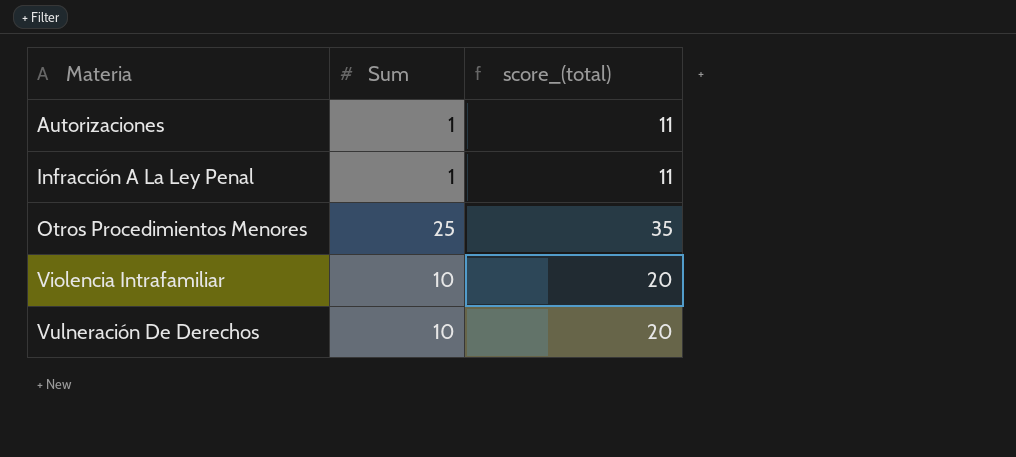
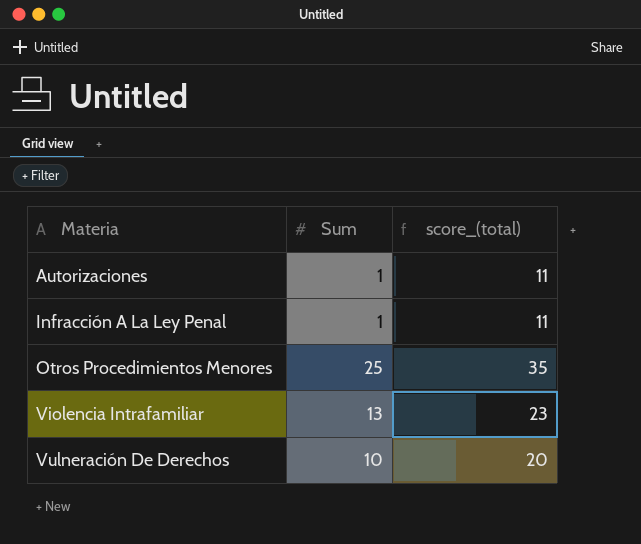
Violencia Intrafamiliar | Sum: 10 -> 13
Violencia Intrafamiliar | score_(total): 20 -> 23

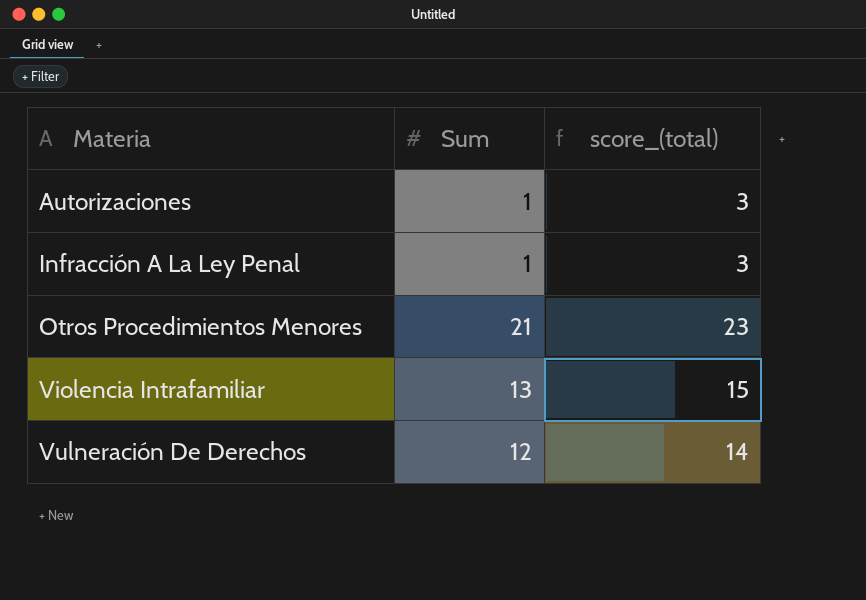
column score_(total) | formula: [Sum] + 10 -> [Sum] + 2
Otros Procedimientos Menores | Sum: 25 -> 21
Vulneración De Derechos | Sum: 10 -> 12

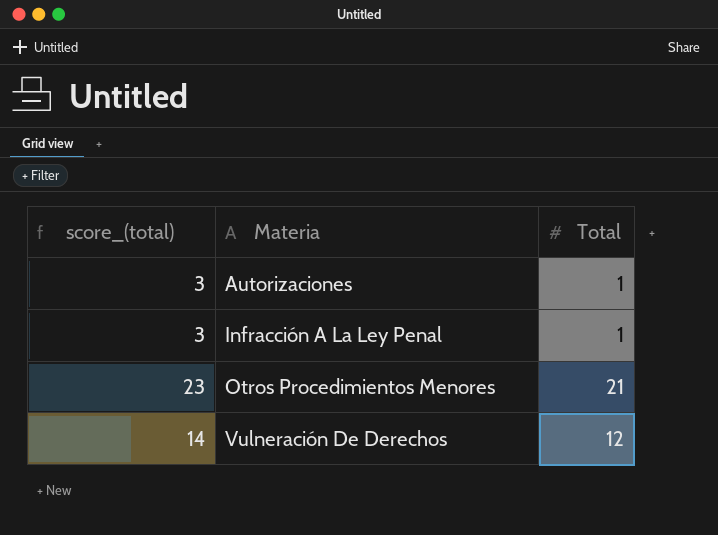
column score_(total) | position: 3 -> 1
column name: Sum -> Total
row Violencia Intrafamiliar: 13 | 15 -> none

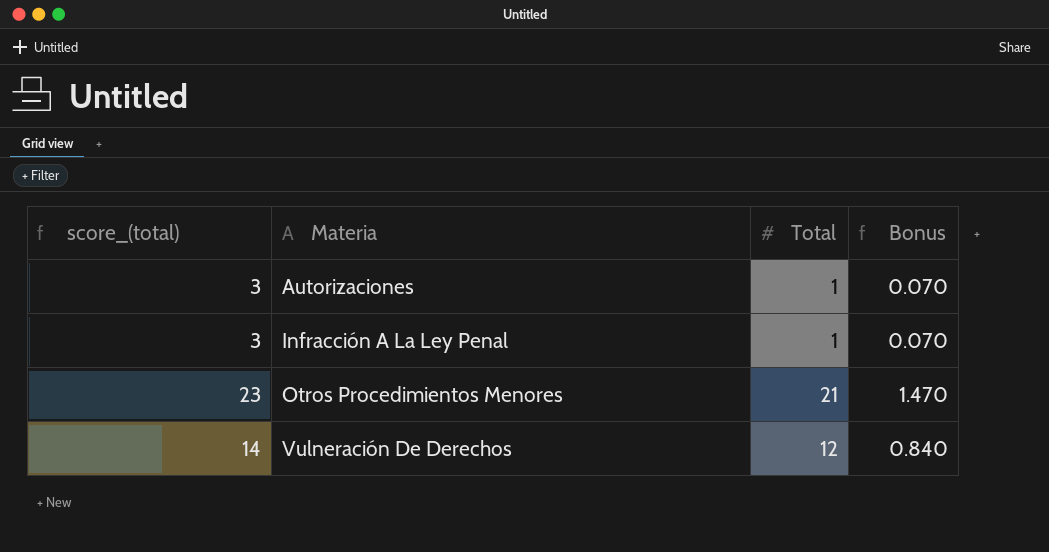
column Bonus | formula: none -> [Total] * 0.07

